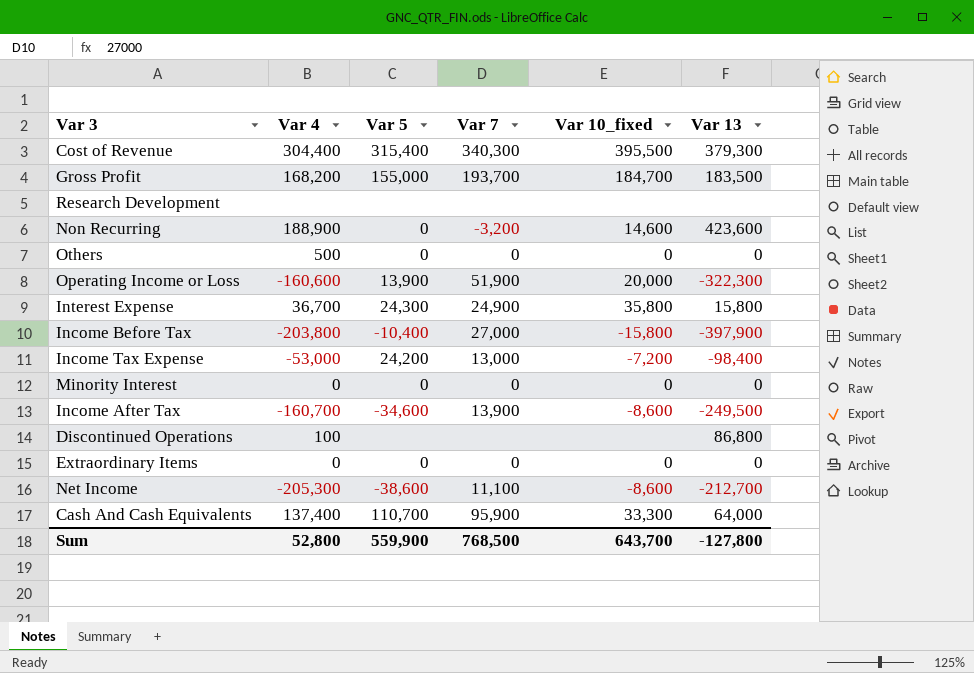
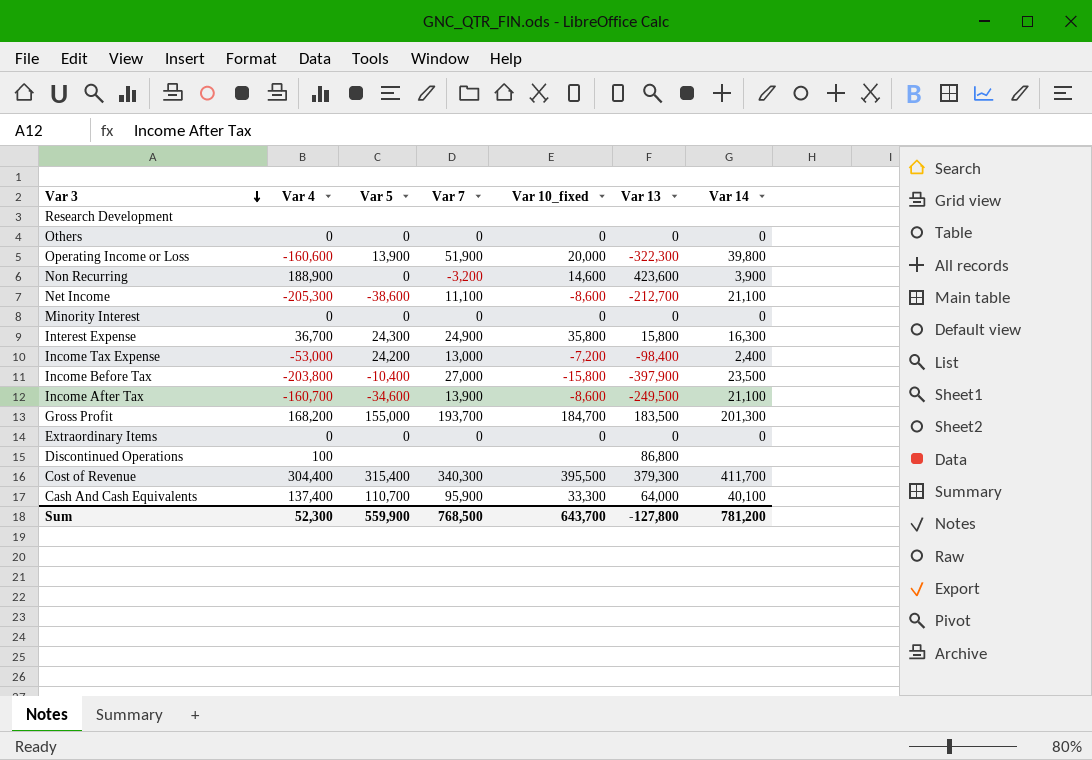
row order: none -> Var 3 descending
column Var 14 | position: none -> 7
Others | Var 4: 500 -> 0
Sum | Var 4: 52,800 -> 52,300

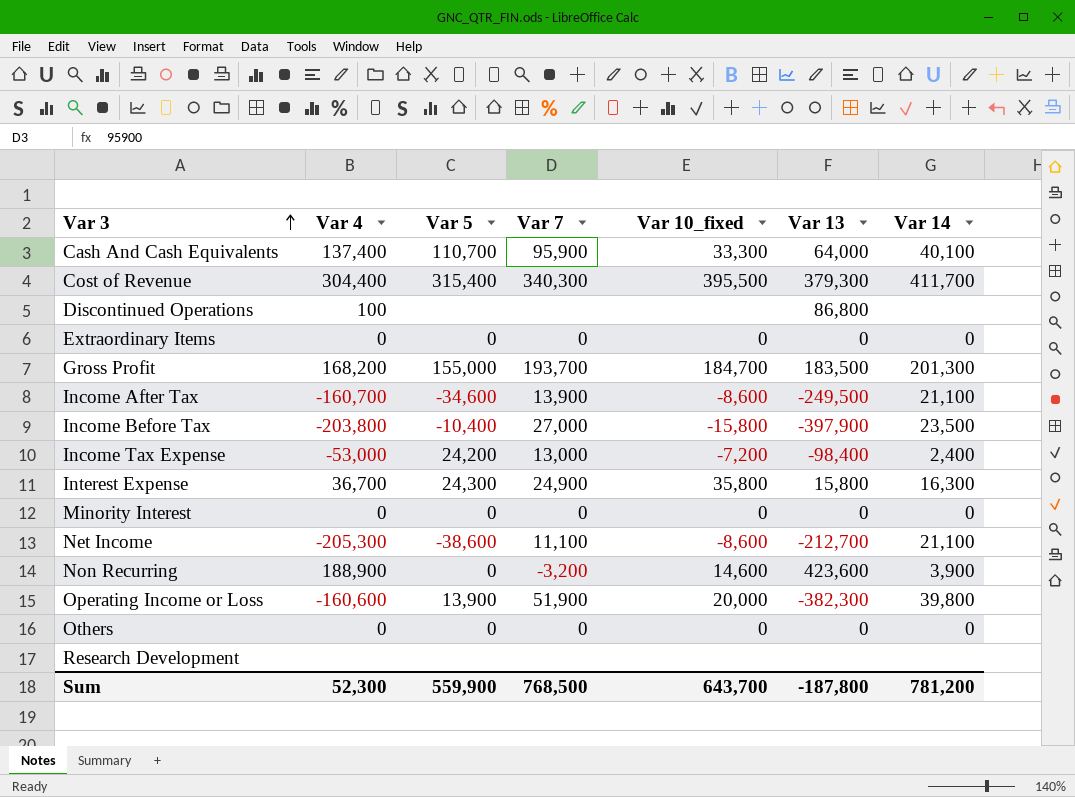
row order: Var 3 descending -> Var 3 ascending
Operating Income or Loss | Var 13: -322,300 -> -382,300
Sum | Var 13: -127,800 -> -187,800

